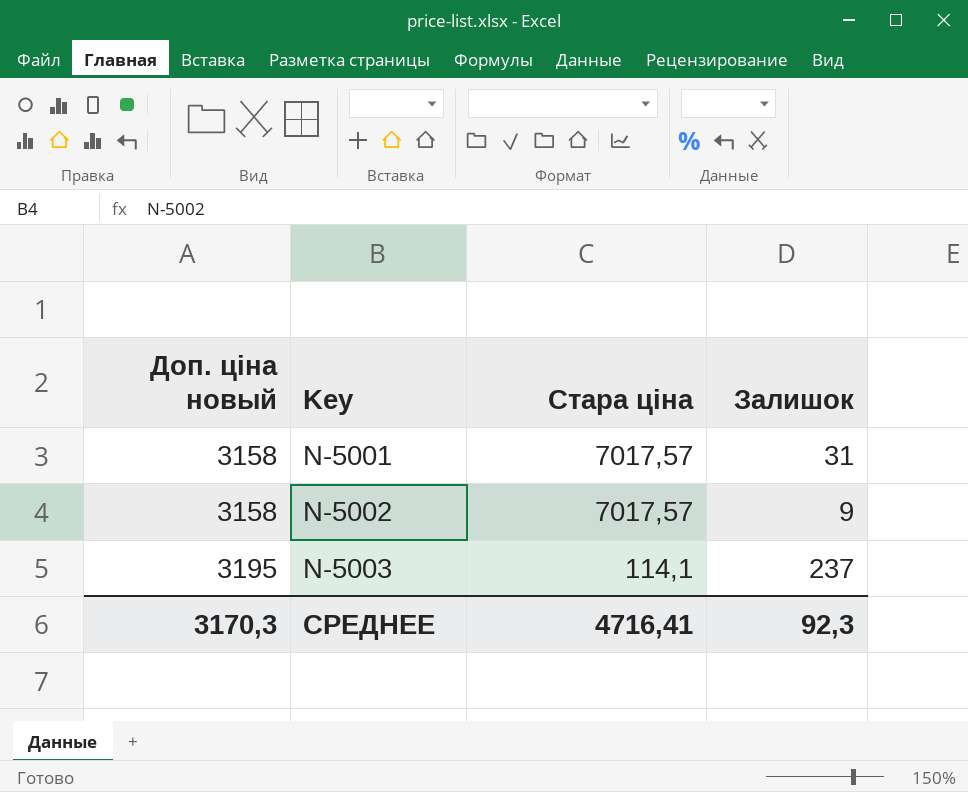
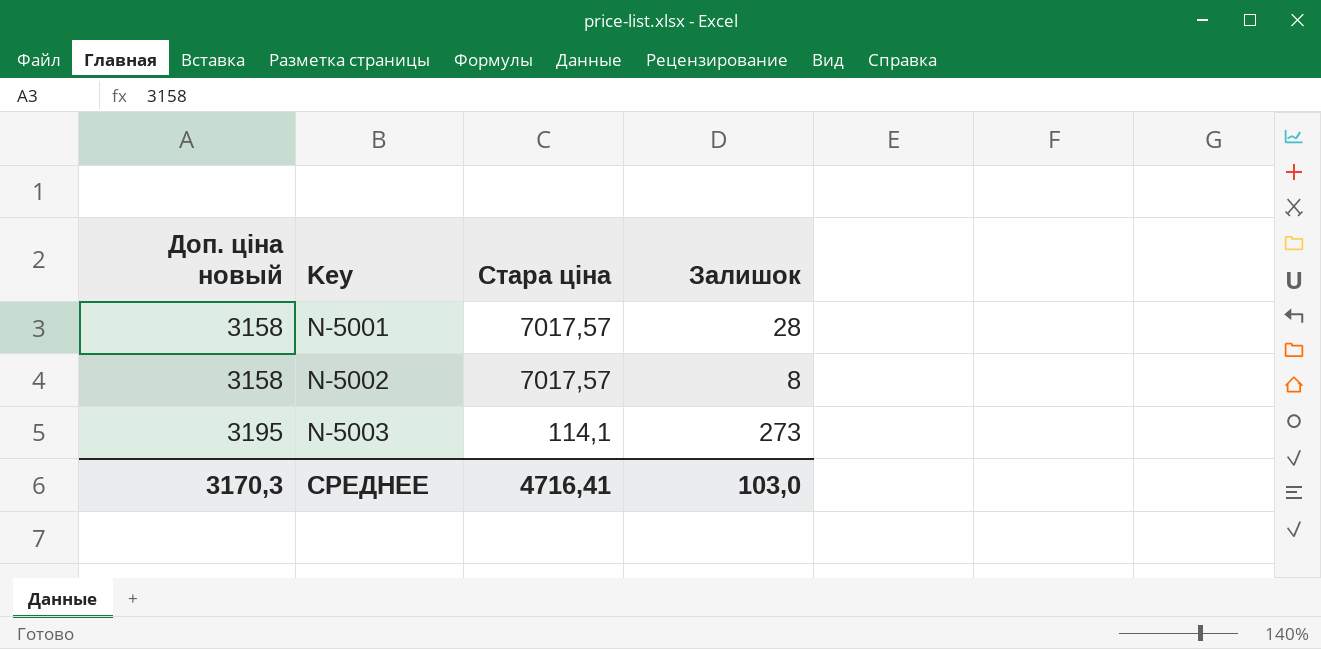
N-5001 | Залишок: 31 -> 28
N-5002 | Залишок: 9 -> 8
N-5003 | Залишок: 237 -> 273
СРЕДНЕЕ | Залишок: 92,3 -> 103,0

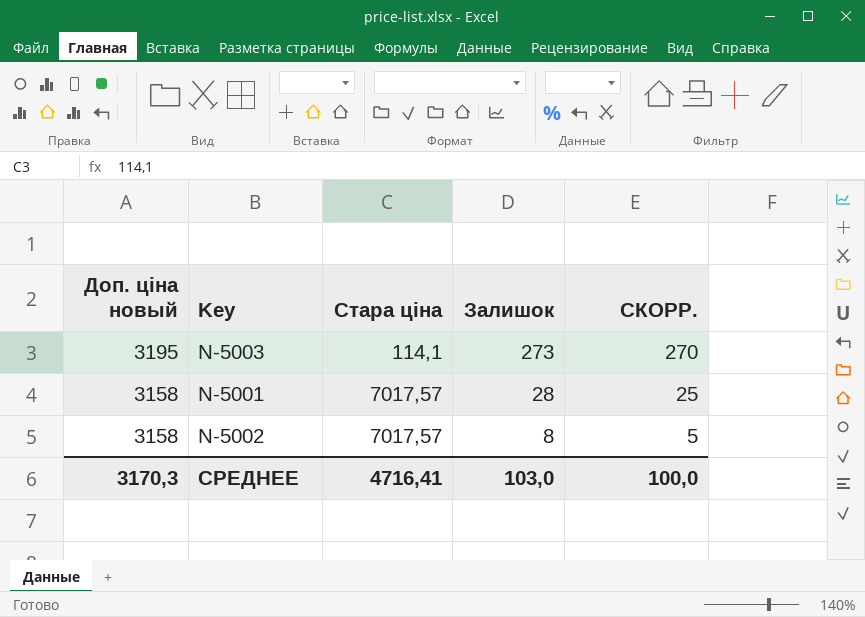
row order: Доп. ціна новый ascending -> Доп. ціна новый descending
column СКОРР. | formula: none -> [Залишок] - 3

